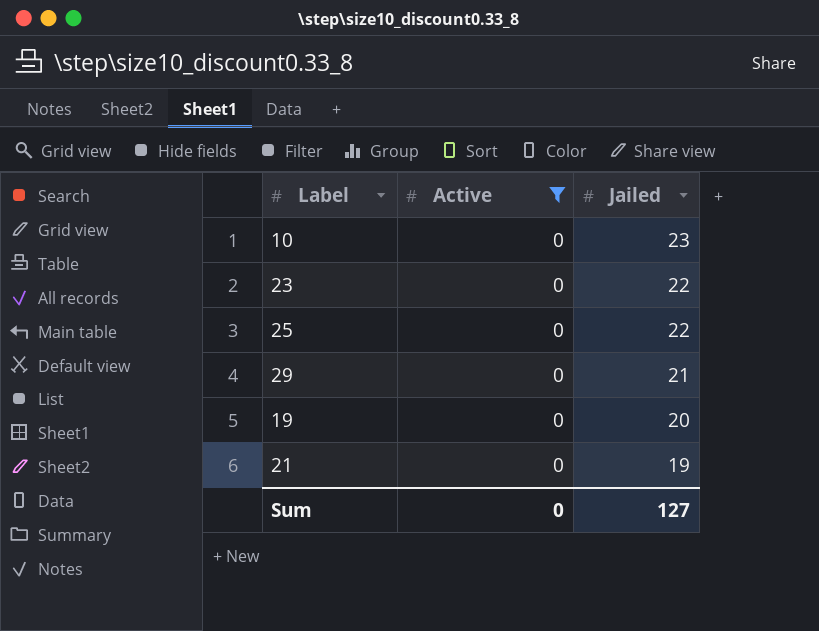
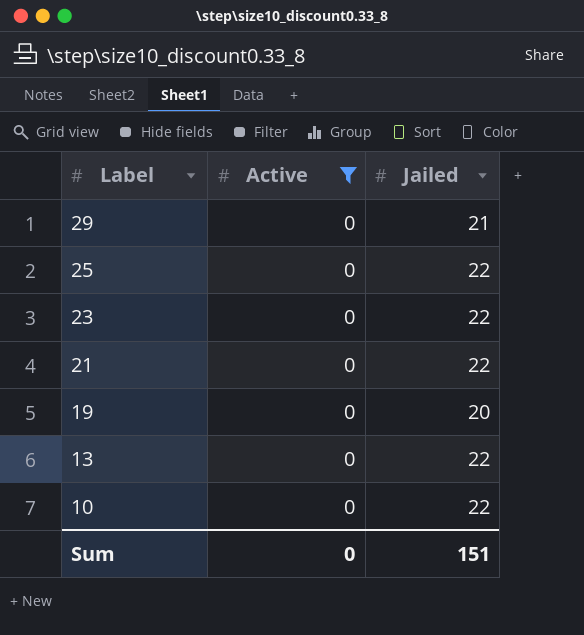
row order: Jailed descending -> Label descending
21 | Jailed: 19 -> 22
row 13: none -> 0 | 22
10 | Jailed: 23 -> 22
Sum | Jailed: 127 -> 151

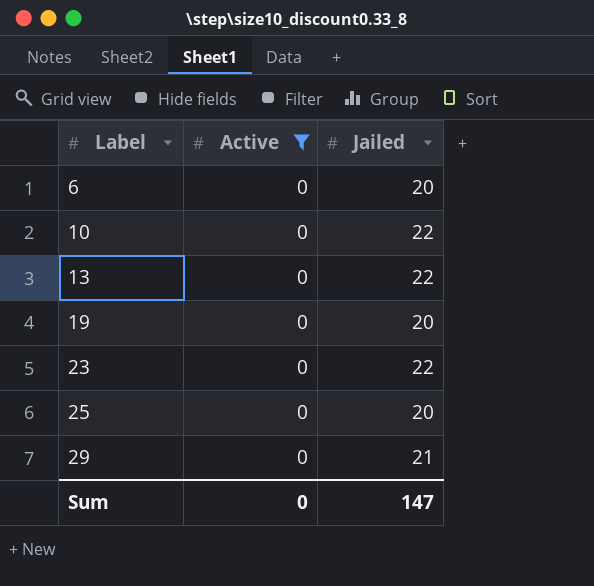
row order: Label descending -> Label ascending
row 21: 0 | 22 -> none
row 6: none -> 0 | 20
25 | Jailed: 22 -> 20
Sum | Jailed: 151 -> 147

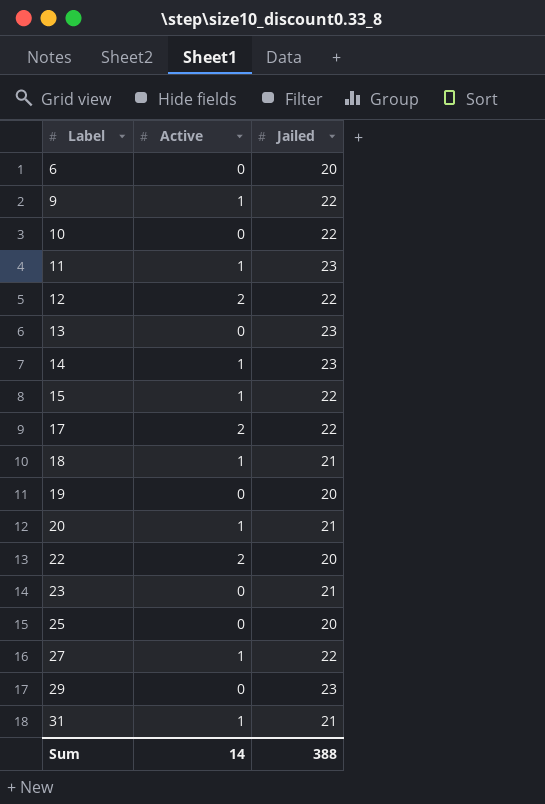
filter: Active = 0 -> none
13 | Jailed: 22 -> 23
23 | Jailed: 22 -> 21
29 | Jailed: 21 -> 23
Sum | Active: 0 -> 14
Sum | Jailed: 147 -> 388

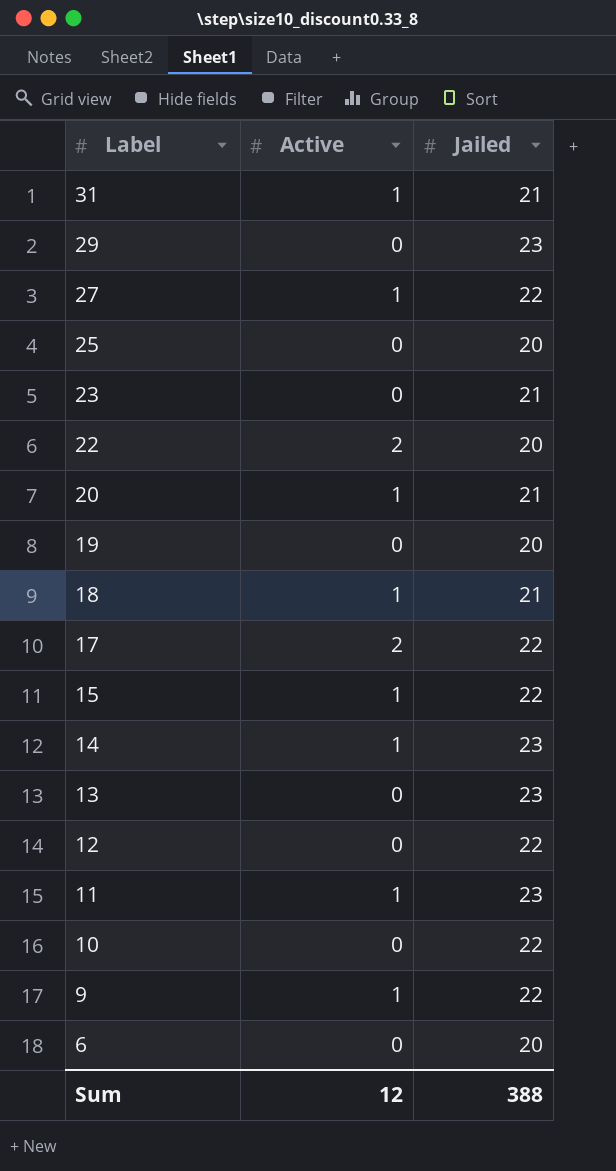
row order: Label ascending -> Label descending
12 | Active: 2 -> 0
Sum | Active: 14 -> 12

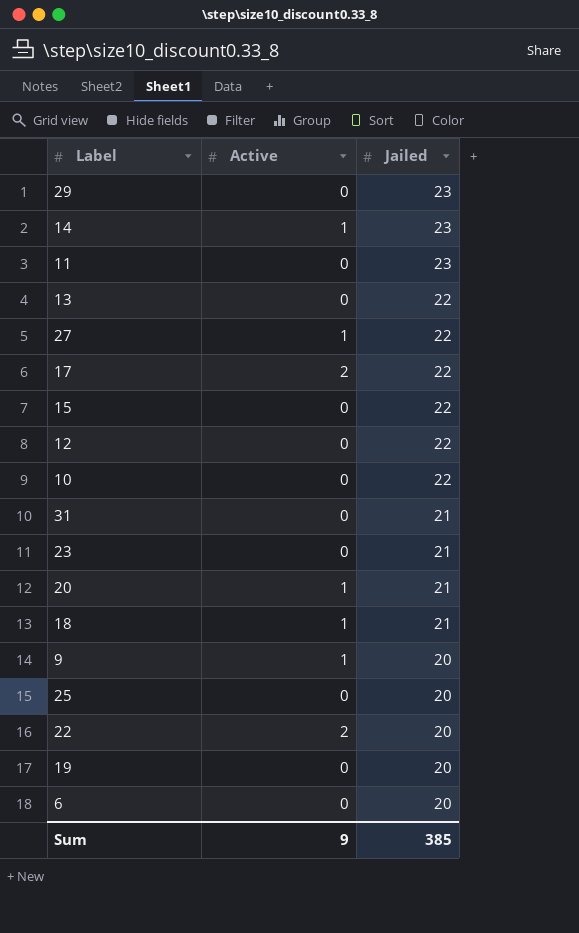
row order: Label descending -> Jailed descending
11 | Active: 1 -> 0
13 | Jailed: 23 -> 22
15 | Active: 1 -> 0
31 | Active: 1 -> 0
9 | Jailed: 22 -> 20
Sum | Active: 12 -> 9
Sum | Jailed: 388 -> 385

